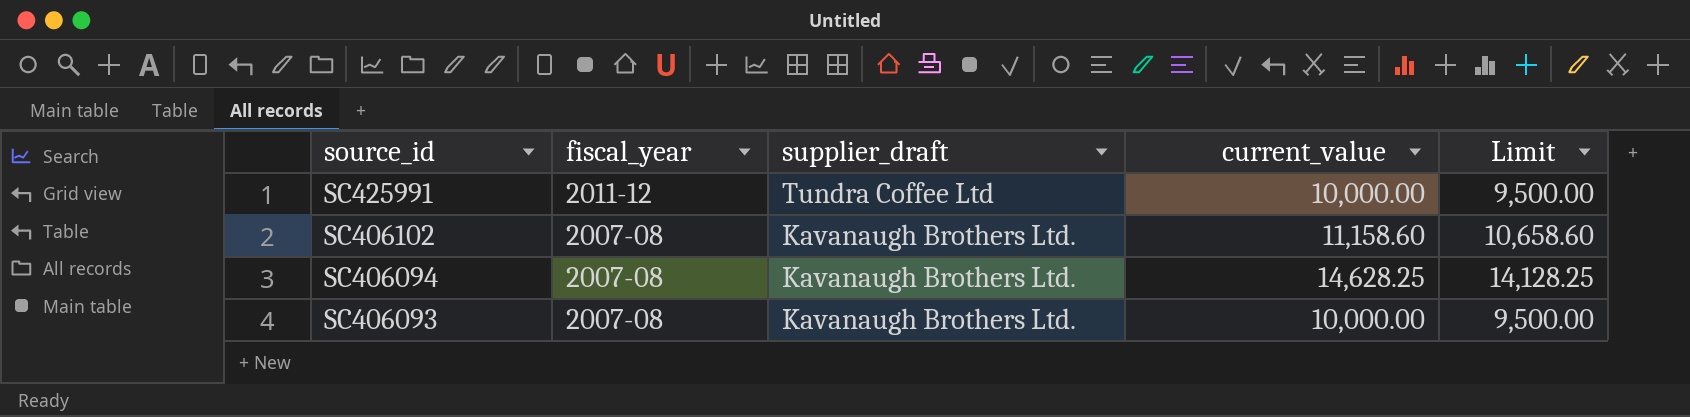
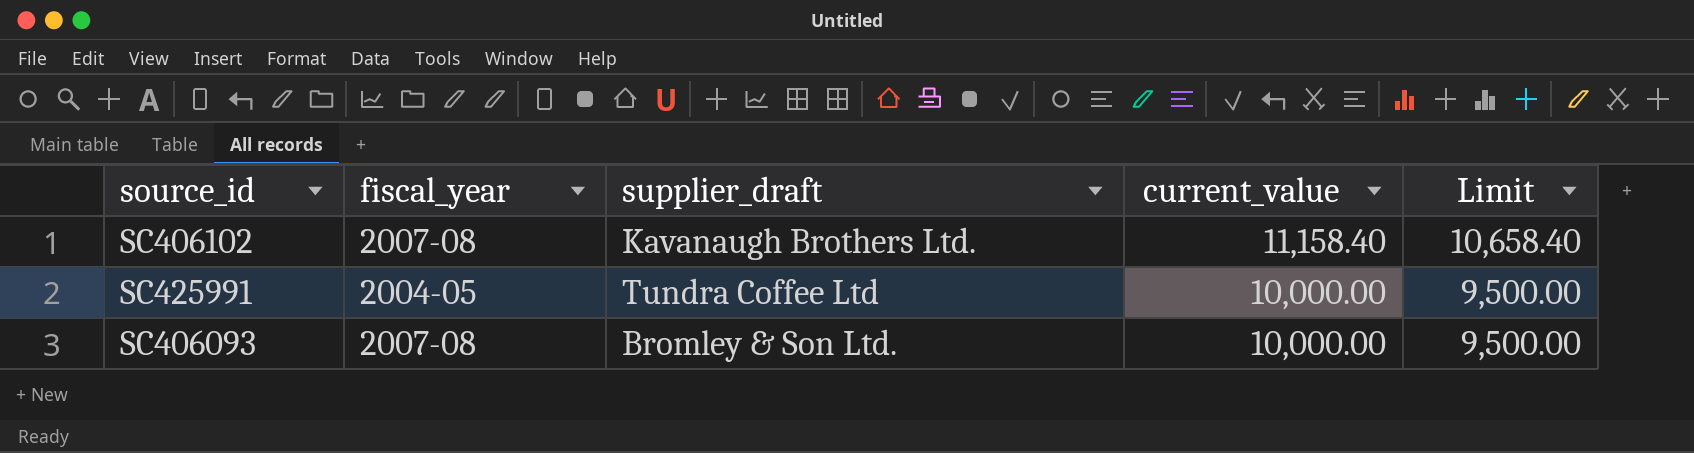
row order: source_id descending -> current_value descending
row SC406094: 2007-08 | Kavanaugh Brothers Ltd. | 14,628.25 | 14,128.25 -> none
SC406102 | current_value: 11,158.60 -> 11,158.40
SC406102 | Limit: 10,658.60 -> 10,658.40
SC425991 | fiscal_year: 2011-12 -> 2004-05
SC406093 | supplier_draft: Kavanaugh Brothers Ltd. -> Bromley & Son Ltd.

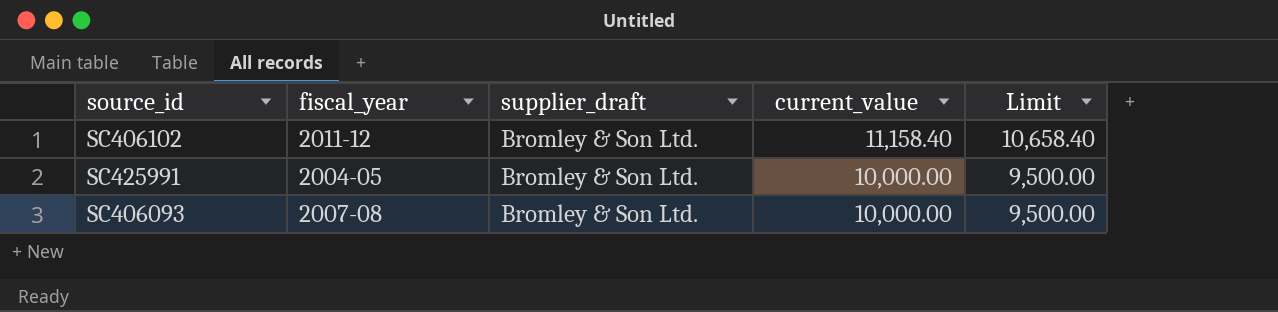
SC406102 | fiscal_year: 2007-08 -> 2011-12
SC406102 | supplier_draft: Kavanaugh Brothers Ltd. -> Bromley & Son Ltd.
SC425991 | supplier_draft: Tundra Coffee Ltd -> Bromley & Son Ltd.

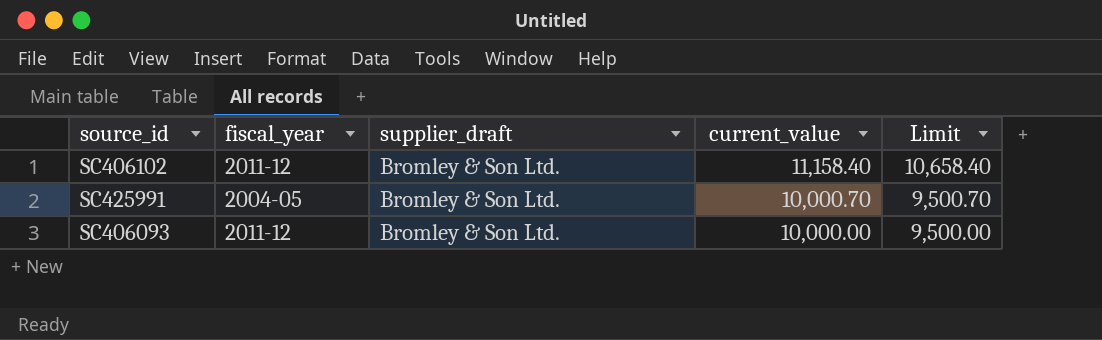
SC425991 | current_value: 10,000.00 -> 10,000.70
SC425991 | Limit: 9,500.00 -> 9,500.70
SC406093 | fiscal_year: 2007-08 -> 2011-12

